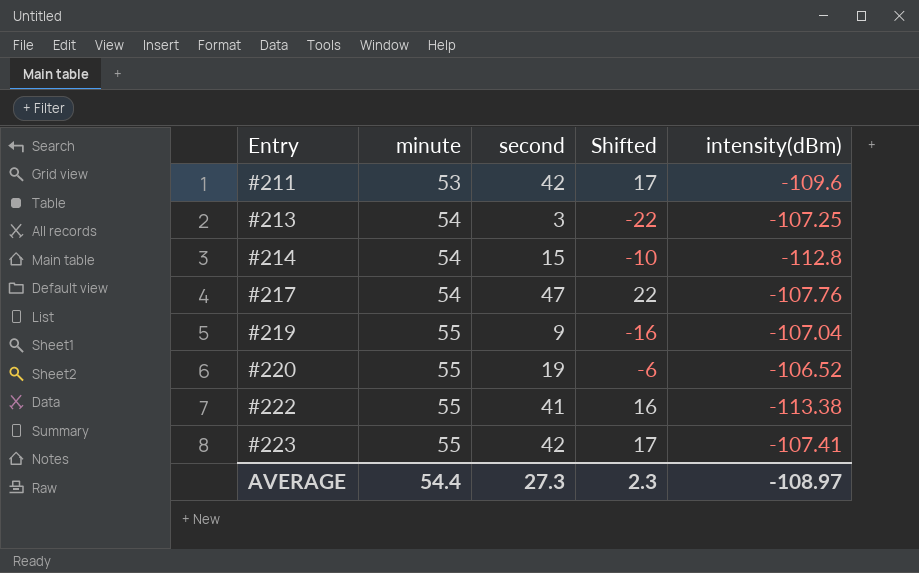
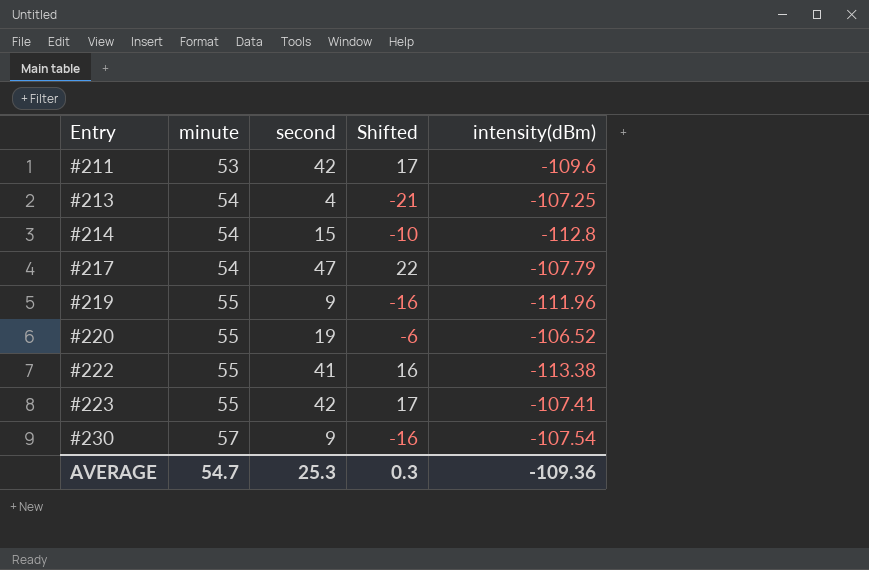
#213 | second: 3 -> 4
#213 | Shifted: -22 -> -21
#217 | intensity(dBm): -107.76 -> -107.79
#219 | intensity(dBm): -107.04 -> -111.96
row #230: none -> 57 | 9 | -16 | -107.54
AVERAGE | minute: 54.4 -> 54.7
AVERAGE | second: 27.3 -> 25.3
AVERAGE | Shifted: 2.3 -> 0.3
AVERAGE | intensity(dBm): -108.97 -> -109.36

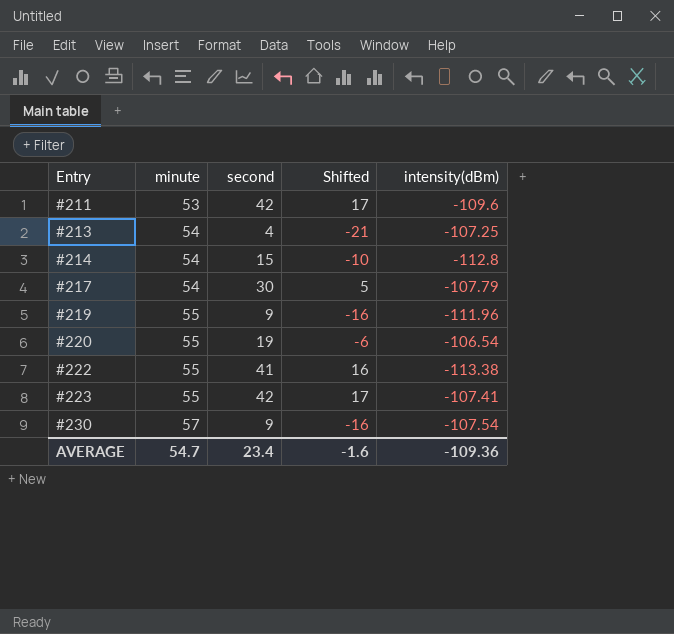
#217 | second: 47 -> 30
#217 | Shifted: 22 -> 5
#220 | intensity(dBm): -106.52 -> -106.54
AVERAGE | second: 25.3 -> 23.4
AVERAGE | Shifted: 0.3 -> -1.6

